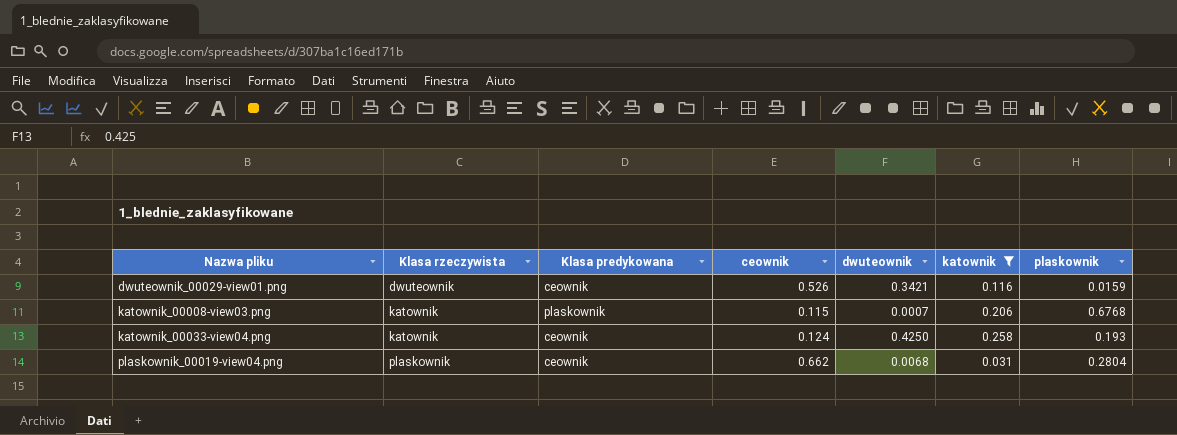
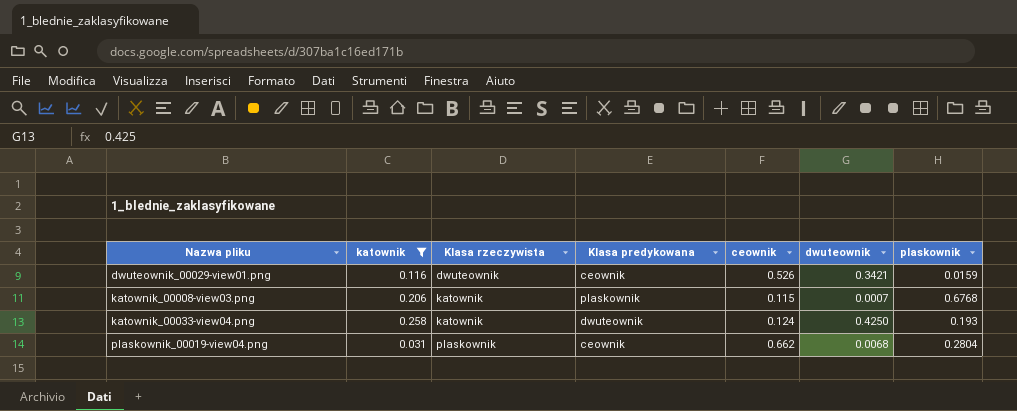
column katownik | position: 6 -> 2
katownik_00033-view04.png | Klasa predykowana: ceownik -> dwuteownik

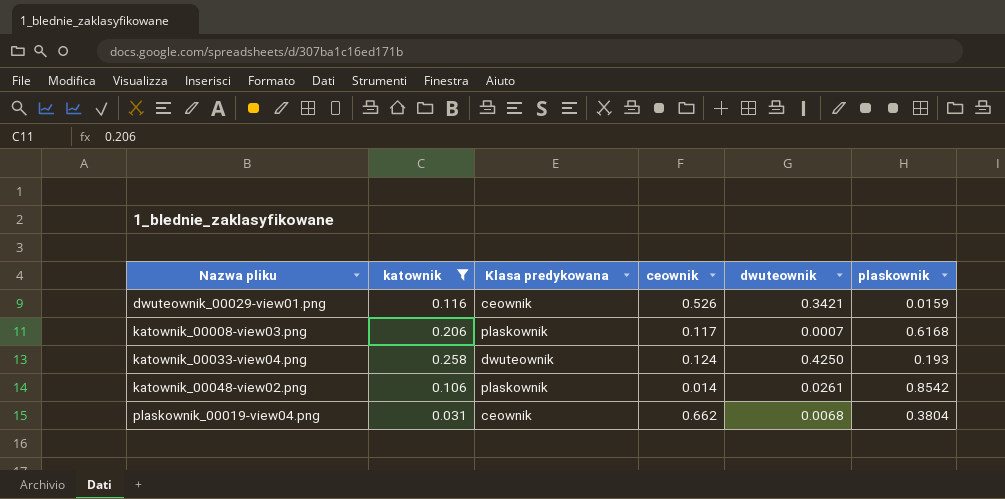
column Klasa rzeczywista | position: 3 -> none
katownik_00008-view03.png | ceownik: 0.115 -> 0.117
katownik_00008-view03.png | plaskownik: 0.6768 -> 0.6168
row katownik_00048-view02.png: none -> 0.106 | plaskownik | 0.014 | 0.0261 | 0.8542
plaskownik_00019-view04.png | plaskownik: 0.2804 -> 0.3804

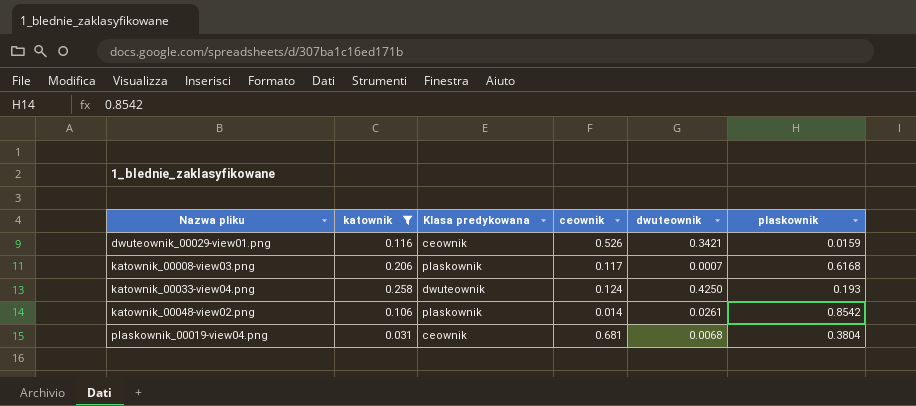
plaskownik_00019-view04.png | ceownik: 0.662 -> 0.681

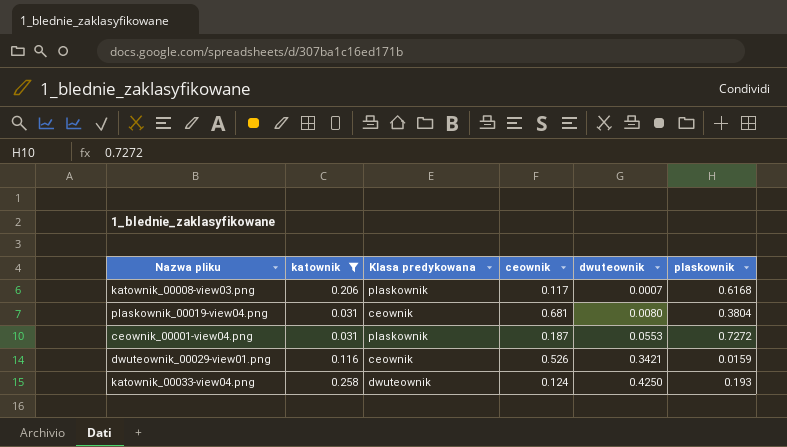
row order: Nazwa pliku ascending -> dwuteownik ascending
row katownik_00048-view02.png: 0.106 | plaskownik | 0.014 | 0.0261 | 0.8542 -> none
plaskownik_00019-view04.png | dwuteownik: 0.0068 -> 0.0080
row ceownik_00001-view04.png: none -> 0.031 | plaskownik | 0.187 | 0.0553 | 0.7272

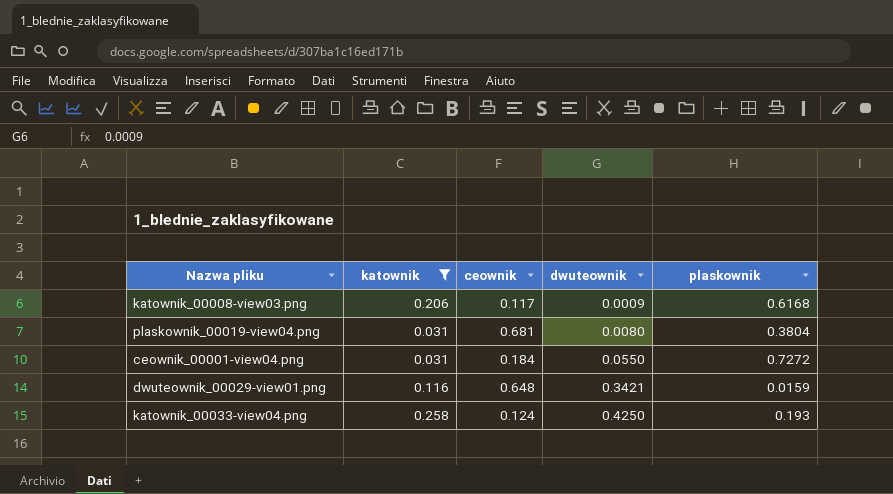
column Klasa predykowana | position: 3 -> none
katownik_00008-view03.png | dwuteownik: 0.0007 -> 0.0009
ceownik_00001-view04.png | ceownik: 0.187 -> 0.184
ceownik_00001-view04.png | dwuteownik: 0.0553 -> 0.0550
dwuteownik_00029-view01.png | ceownik: 0.526 -> 0.648

